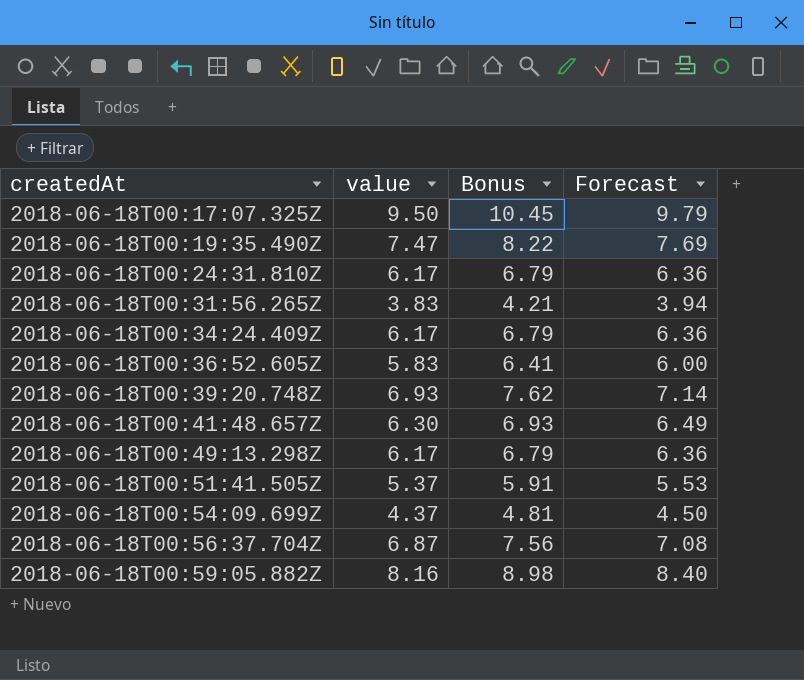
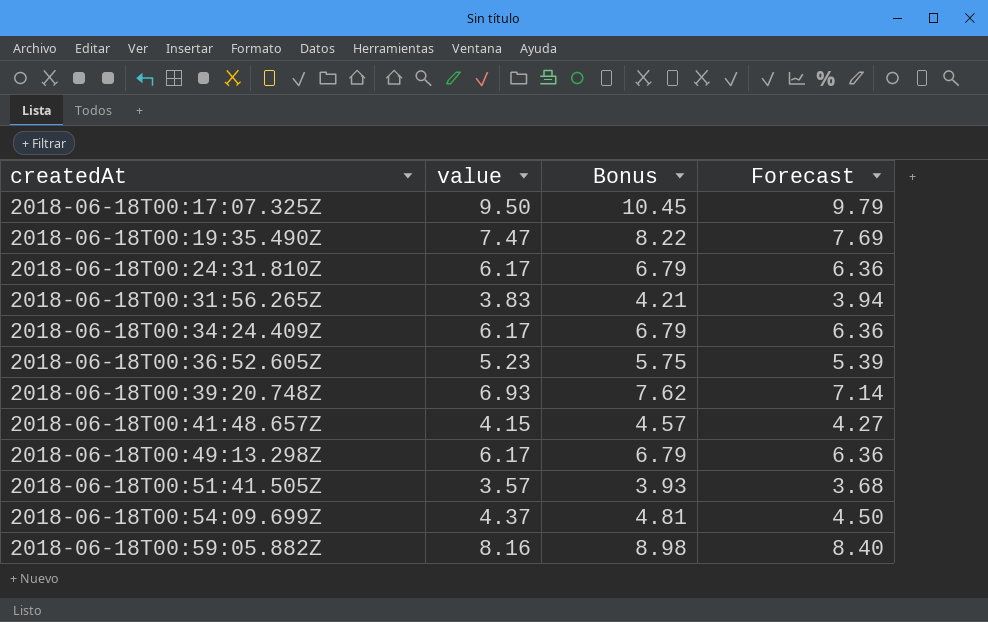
row 2018-06-18T00:56:37.704Z: 6.87 | 7.56 | 7.08 -> none
2018-06-18T00:36:52.605Z | value: 5.83 -> 5.23
2018-06-18T00:36:52.605Z | Bonus: 6.41 -> 5.75
2018-06-18T00:36:52.605Z | Forecast: 6.00 -> 5.39
2018-06-18T00:41:48.657Z | value: 6.30 -> 4.15
2018-06-18T00:41:48.657Z | Bonus: 6.93 -> 4.57
2018-06-18T00:41:48.657Z | Forecast: 6.49 -> 4.27
2018-06-18T00:51:41.505Z | value: 5.37 -> 3.57
2018-06-18T00:51:41.505Z | Bonus: 5.91 -> 3.93
2018-06-18T00:51:41.505Z | Forecast: 5.53 -> 3.68

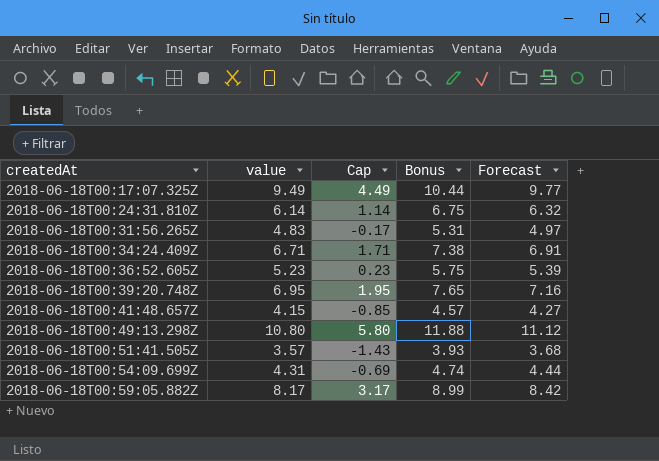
column Cap | formula: none -> [value] - 5
row 2018-06-18T00:19:35.490Z: 7.47 | 8.22 | 7.69 -> none
2018-06-18T00:17:07.325Z | value: 9.50 -> 9.49
2018-06-18T00:17:07.325Z | Bonus: 10.45 -> 10.44
2018-06-18T00:17:07.325Z | Forecast: 9.79 -> 9.77
2018-06-18T00:24:31.810Z | value: 6.17 -> 6.14
2018-06-18T00:24:31.810Z | Bonus: 6.79 -> 6.75
2018-06-18T00:24:31.810Z | Forecast: 6.36 -> 6.32
2018-06-18T00:31:56.265Z | value: 3.83 -> 4.83
2018-06-18T00:31:56.265Z | Bonus: 4.21 -> 5.31
2018-06-18T00:31:56.265Z | Forecast: 3.94 -> 4.97
2018-06-18T00:34:24.409Z | value: 6.17 -> 6.71
2018-06-18T00:34:24.409Z | Bonus: 6.79 -> 7.38
2018-06-18T00:34:24.409Z | Forecast: 6.36 -> 6.91
2018-06-18T00:39:20.748Z | value: 6.93 -> 6.95
2018-06-18T00:39:20.748Z | Bonus: 7.62 -> 7.65
2018-06-18T00:39:20.748Z | Forecast: 7.14 -> 7.16
2018-06-18T00:49:13.298Z | value: 6.17 -> 10.80
2018-06-18T00:49:13.298Z | Bonus: 6.79 -> 11.88
2018-06-18T00:49:13.298Z | Forecast: 6.36 -> 11.12
2018-06-18T00:54:09.699Z | value: 4.37 -> 4.31
2018-06-18T00:54:09.699Z | Bonus: 4.81 -> 4.74
2018-06-18T00:54:09.699Z | Forecast: 4.50 -> 4.44
2018-06-18T00:59:05.882Z | value: 8.16 -> 8.17
2018-06-18T00:59:05.882Z | Bonus: 8.98 -> 8.99
2018-06-18T00:59:05.882Z | Forecast: 8.40 -> 8.42

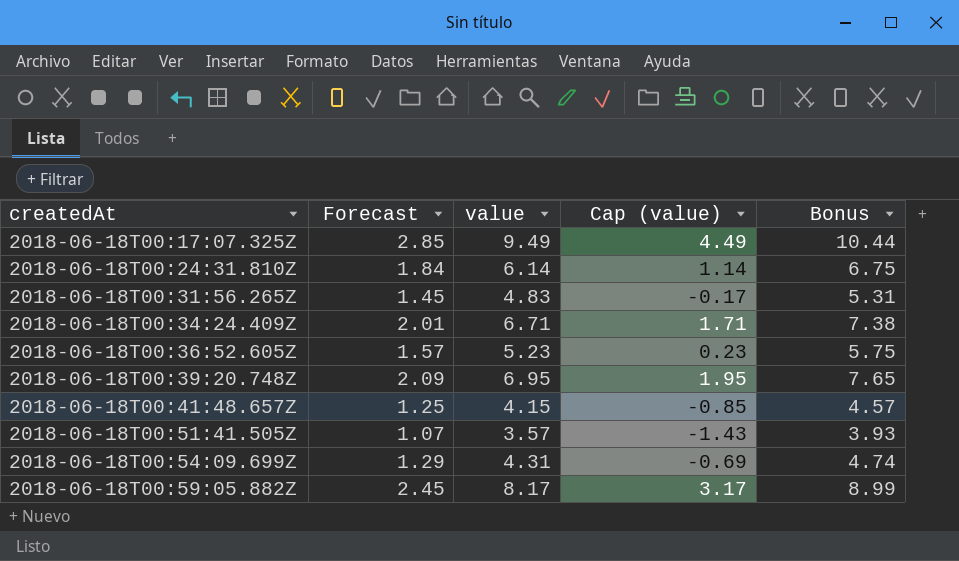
column Forecast | formula: [value] * 1.03 -> [value] * 0.3
column Forecast | position: 5 -> 2
column name: Cap -> Cap (value)
row 2018-06-18T00:49:13.298Z: 10.80 | 5.80 | 11.88 | 11.12 -> none

